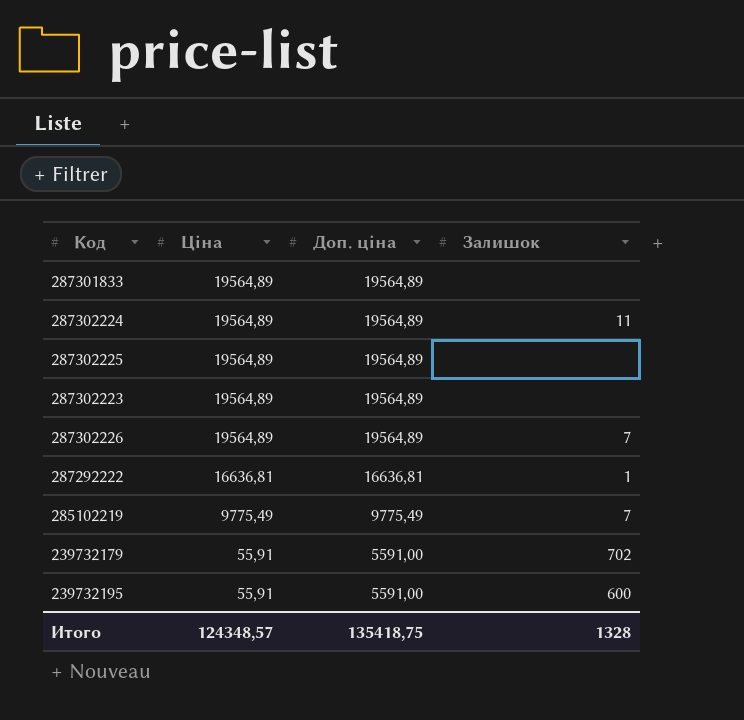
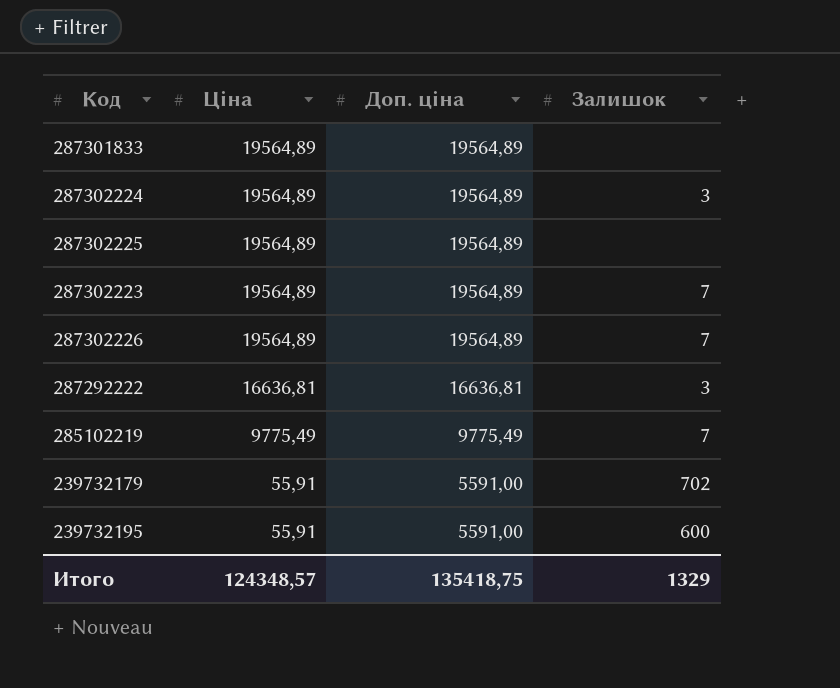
287302224 | Залишок: 11 -> 3
287302223 | Залишок: none -> 7
287292222 | Залишок: 1 -> 3
Итого | Залишок: 1328 -> 1329

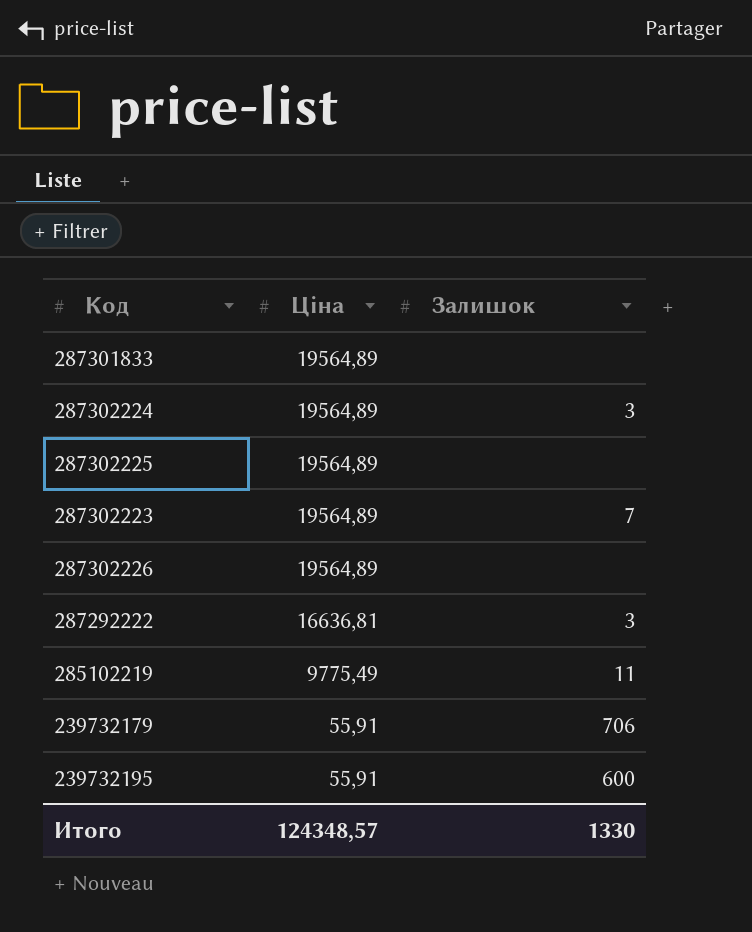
column Доп. ціна | position: 3 -> none
287302226 | Залишок: 7 -> none
285102219 | Залишок: 7 -> 11
239732179 | Залишок: 702 -> 706
Итого | Залишок: 1329 -> 1330

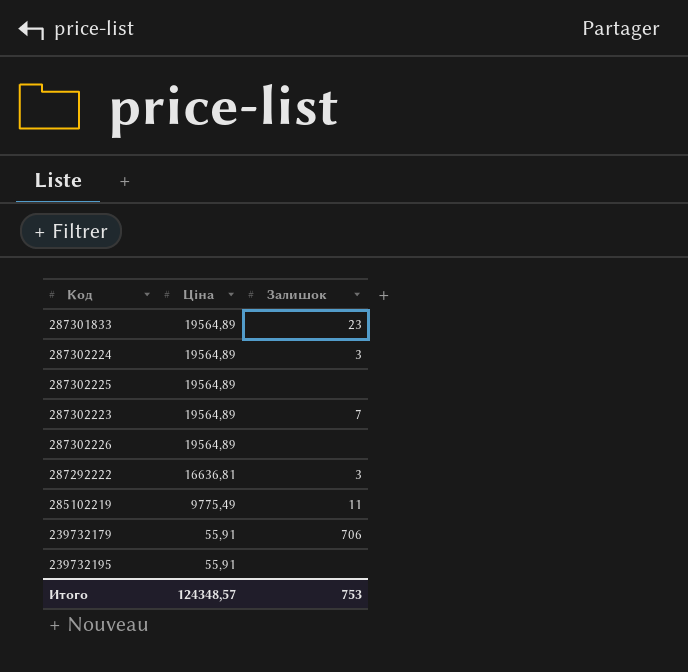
287301833 | Залишок: none -> 23
239732195 | Залишок: 600 -> none
Итого | Залишок: 1330 -> 753

